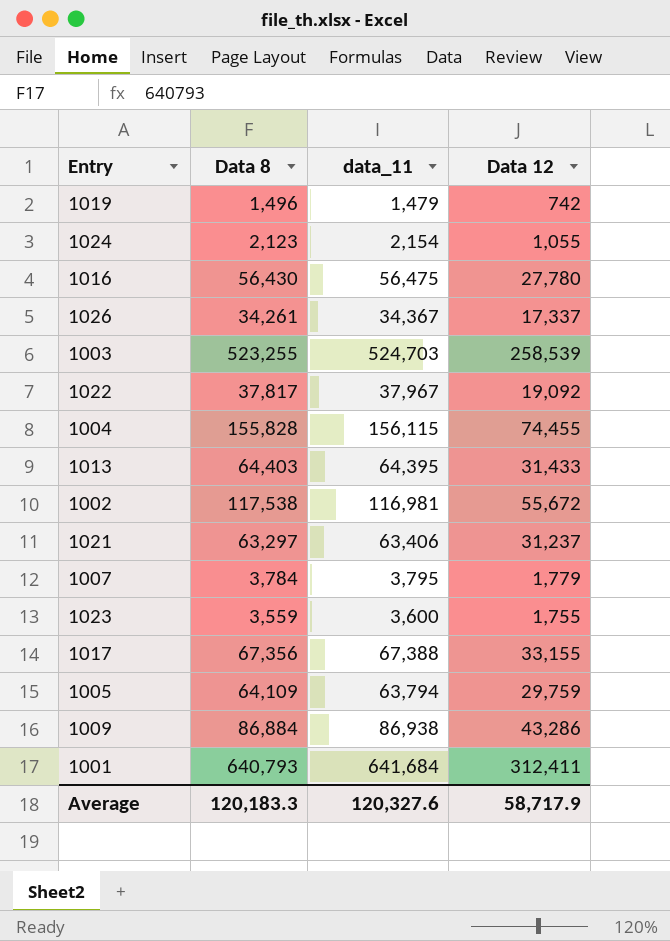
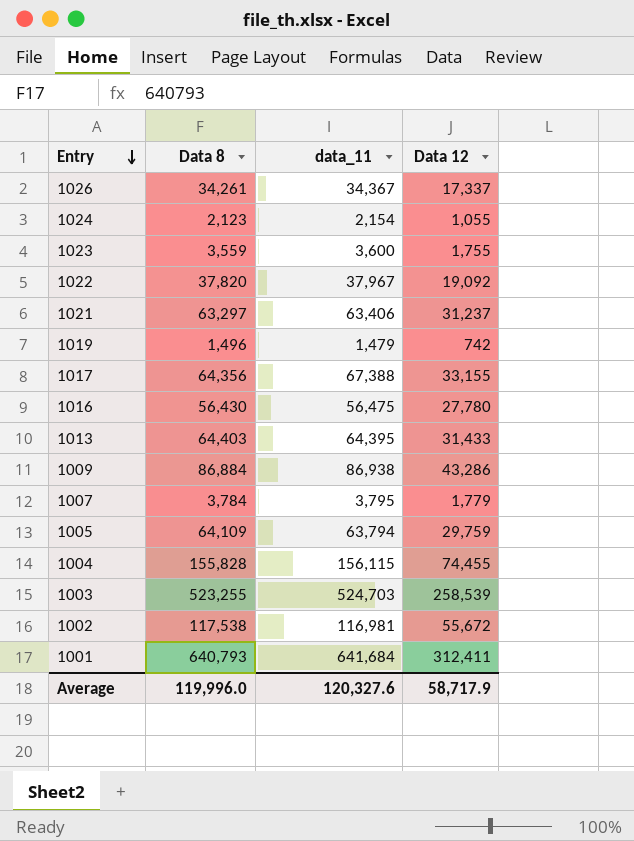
row order: none -> Entry descending
1022 | Data 8: 37,817 -> 37,820
1017 | Data 8: 67,356 -> 64,356
Average | Data 8: 120,183.3 -> 119,996.0

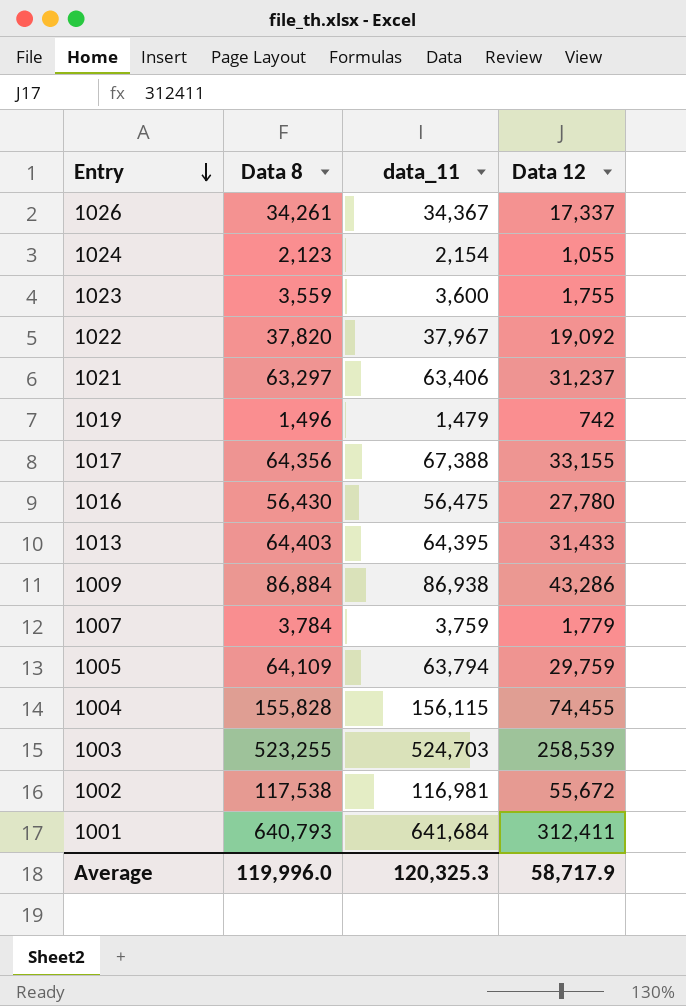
1007 | data_11: 3,795 -> 3,759
Average | data_11: 120,327.6 -> 120,325.3

